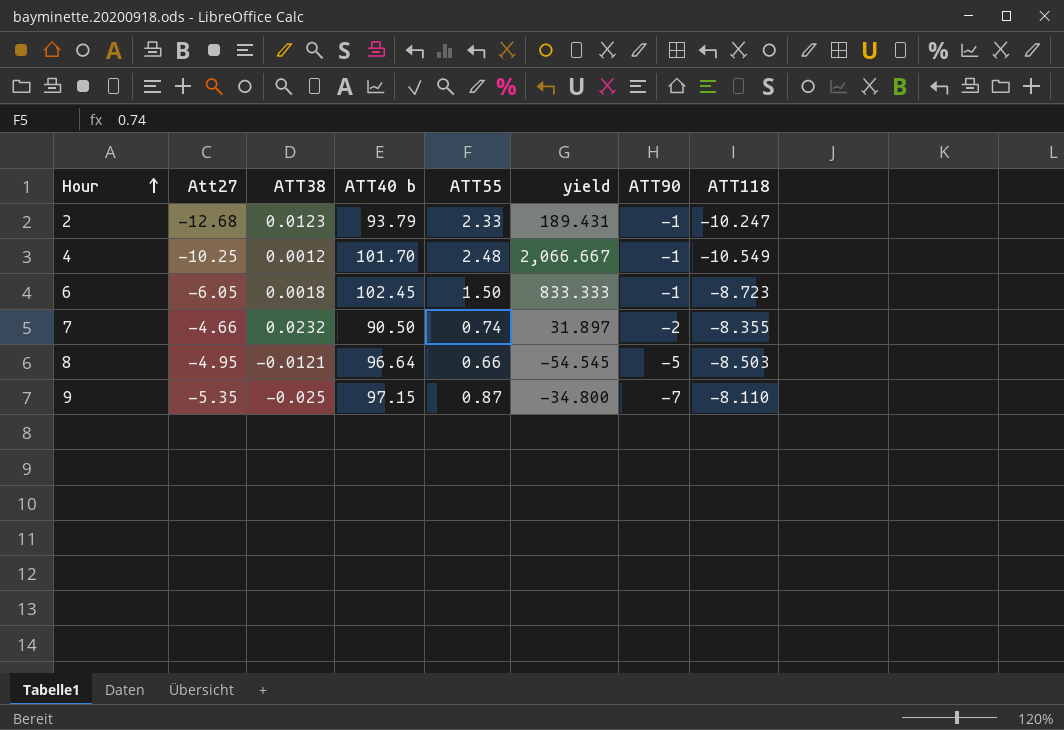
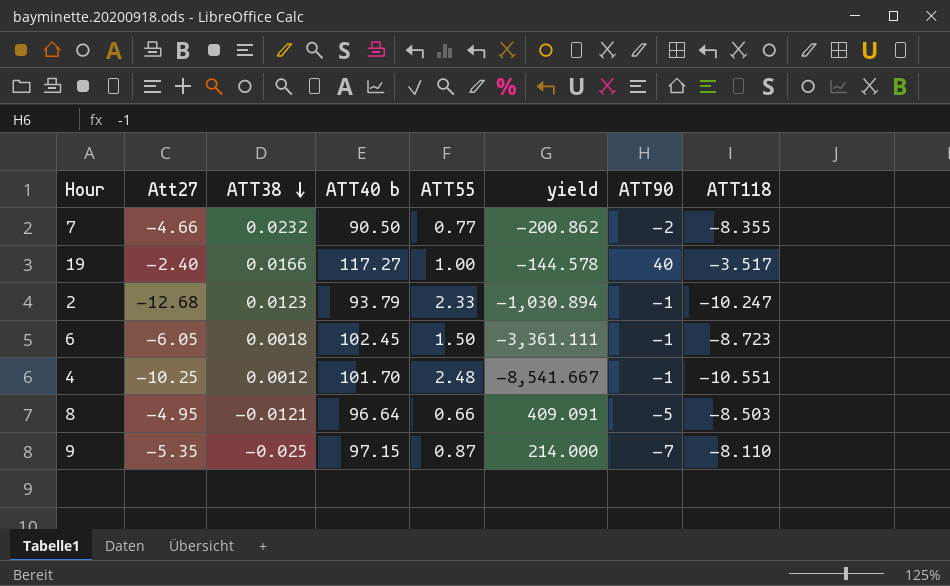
row order: Hour ascending -> ATT38 descending
column yield | formula: [ATT55] / [ATT38] -> [Att27] / [ATT38]
7 | ATT55: 0.74 -> 0.77
row 19: none -> -2.40 | 0.0166 | 117.27 | 1.00 | -144.578 | 40 | -3.517
4 | ATT118: -10.549 -> -10.551

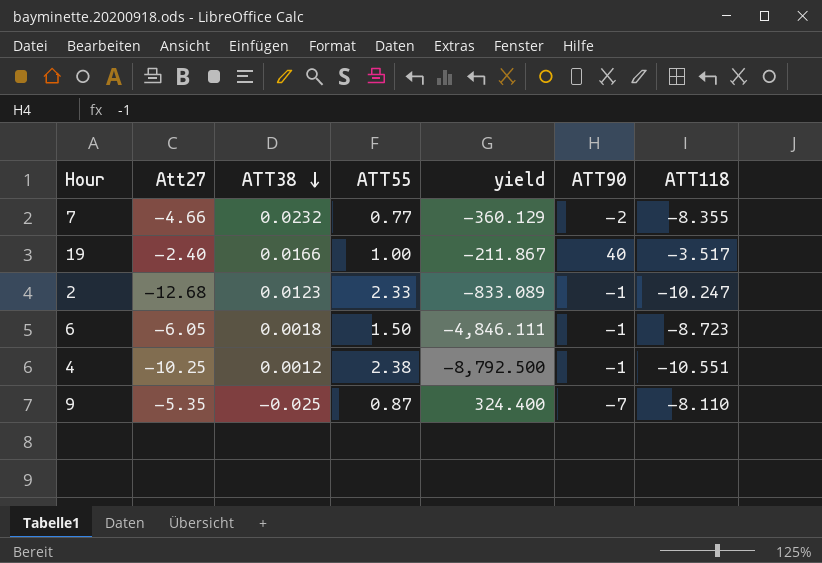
column ATT40 b | position: 4 -> none
column yield | formula: [Att27] / [ATT38] -> [ATT118] / [ATT38]
row 8: -4.95 | -0.0121 | 96.64 | 0.66 | 409.091 | -5 | -8.503 -> none
4 | ATT55: 2.48 -> 2.38

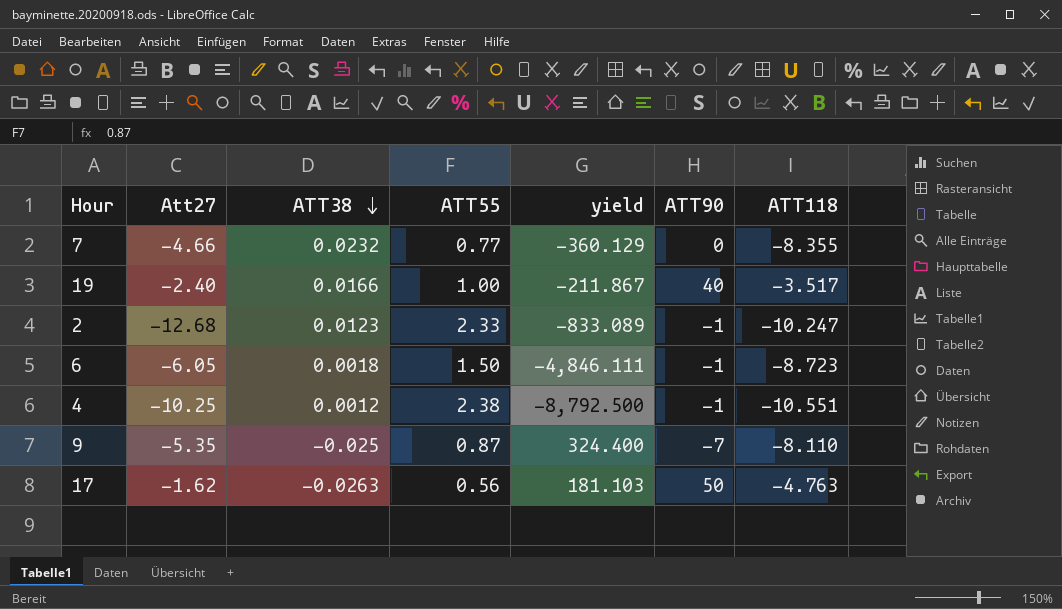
7 | ATT90: -2 -> 0
row 17: none -> -1.62 | -0.0263 | 0.56 | 181.103 | 50 | -4.763

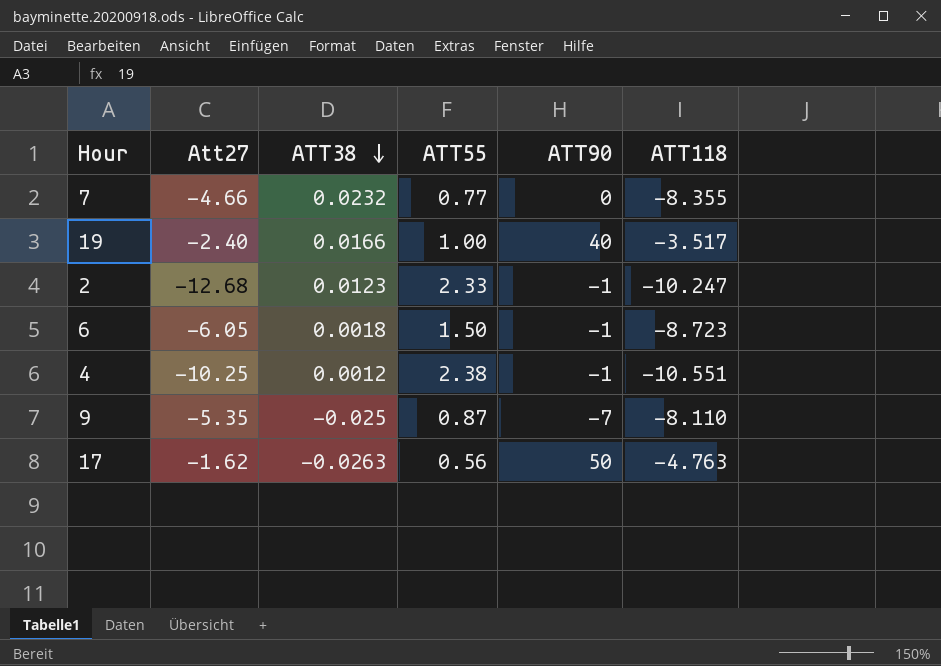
column yield | formula: [ATT118] / [ATT38] -> none

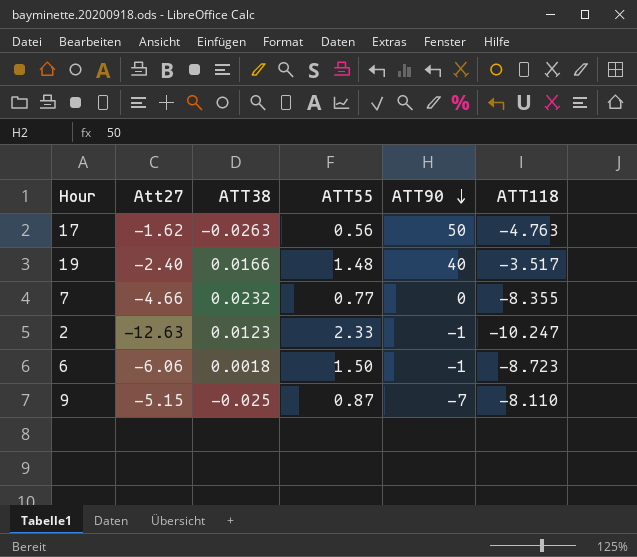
row order: ATT38 descending -> ATT90 descending
row 4: -10.25 | 0.0012 | 2.38 | -1 | -10.551 -> none
19 | ATT55: 1.00 -> 1.48
2 | Att27: -12.68 -> -12.63
6 | Att27: -6.05 -> -6.06
9 | Att27: -5.35 -> -5.15

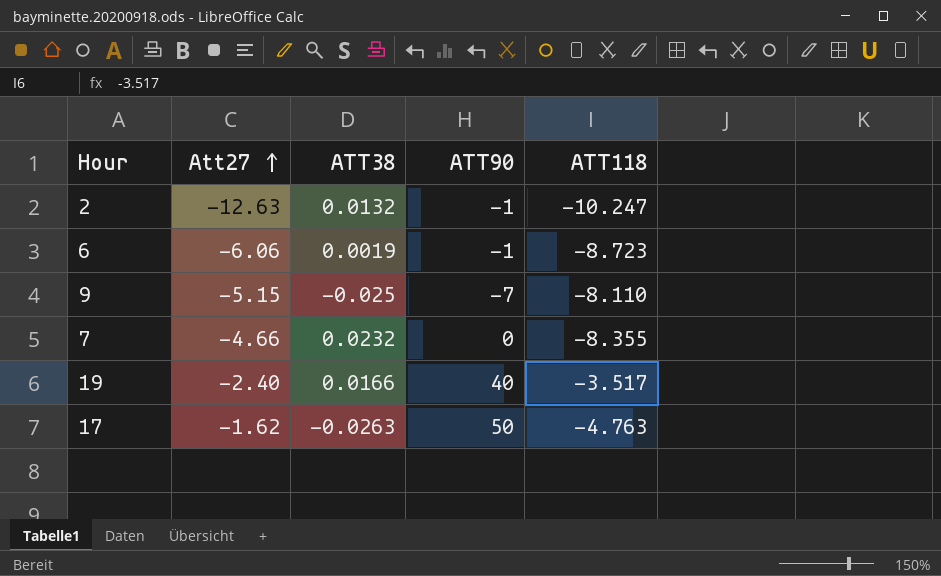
row order: ATT90 descending -> Att27 ascending
column ATT55 | position: 4 -> none
2 | ATT38: 0.0123 -> 0.0132
6 | ATT38: 0.0018 -> 0.0019

